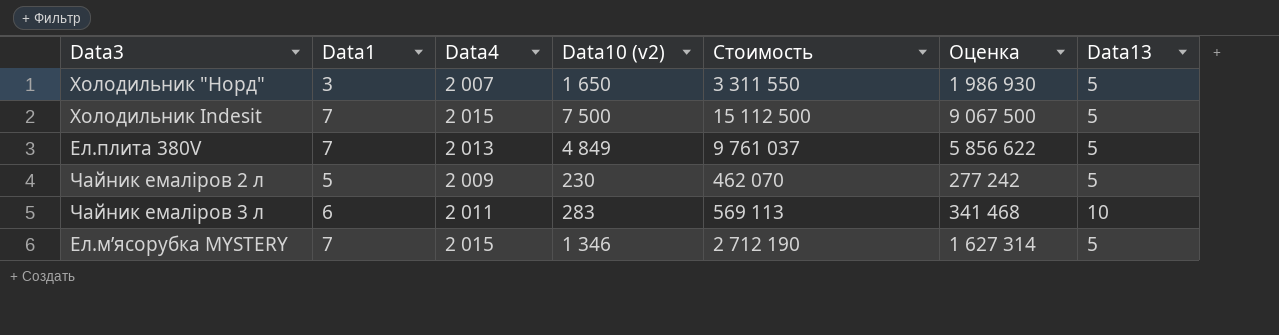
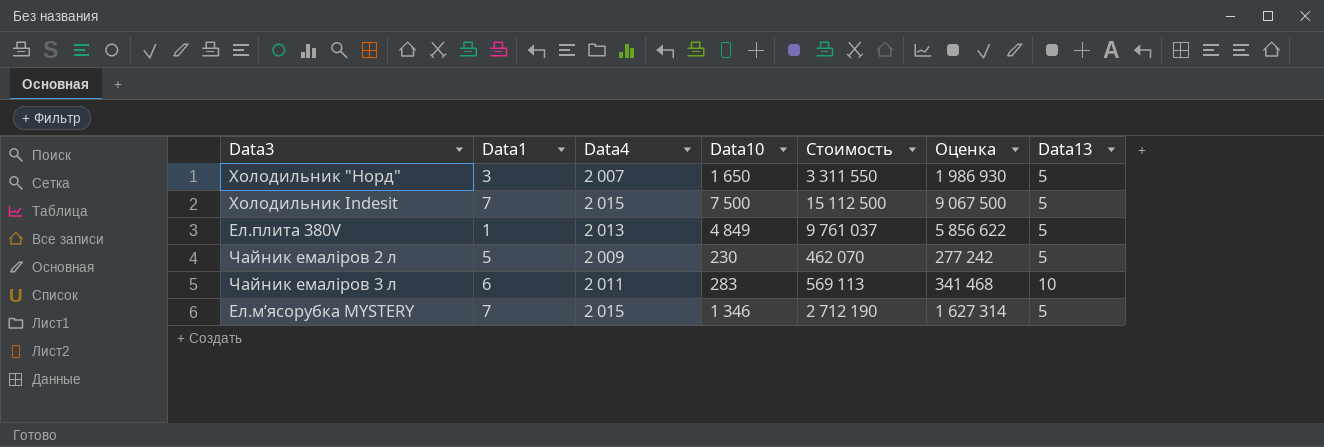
column name: Data10 (v2) -> Data10
Ел.плита 380V | Data1: 7 -> 1

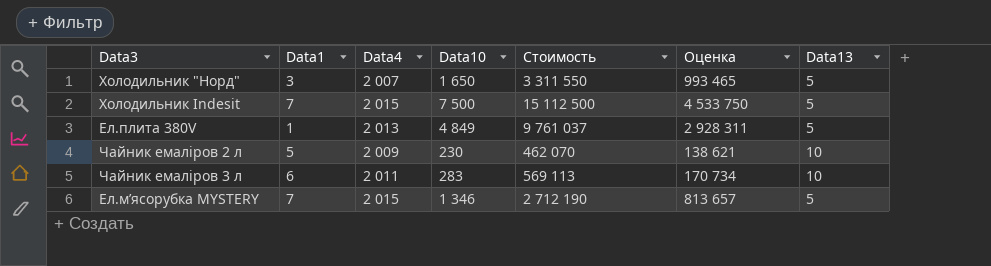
column Оценка | formula: [Стоимость] * 0,6 -> [Стоимость] * 0,3
Чайник емаліров 2 л | Data13: 5 -> 10

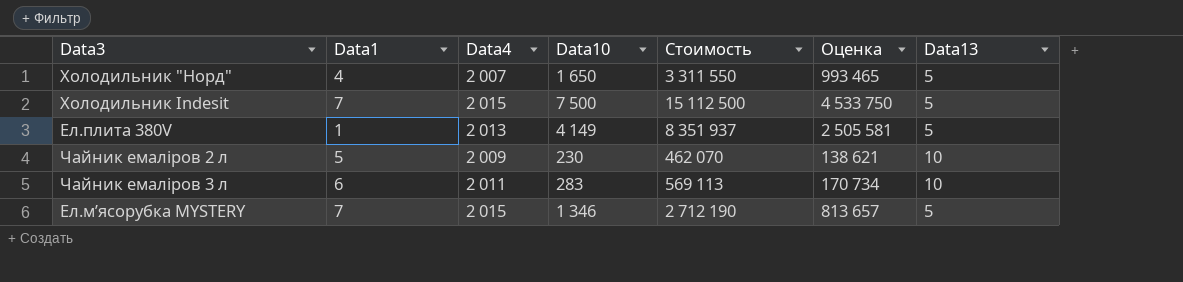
Холодильник "Норд" | Data1: 3 -> 4
Ел.плита 380V | Data10: 4 849 -> 4 149
Ел.плита 380V | Стоимость: 9 761 037 -> 8 351 937
Ел.плита 380V | Оценка: 2 928 311 -> 2 505 581

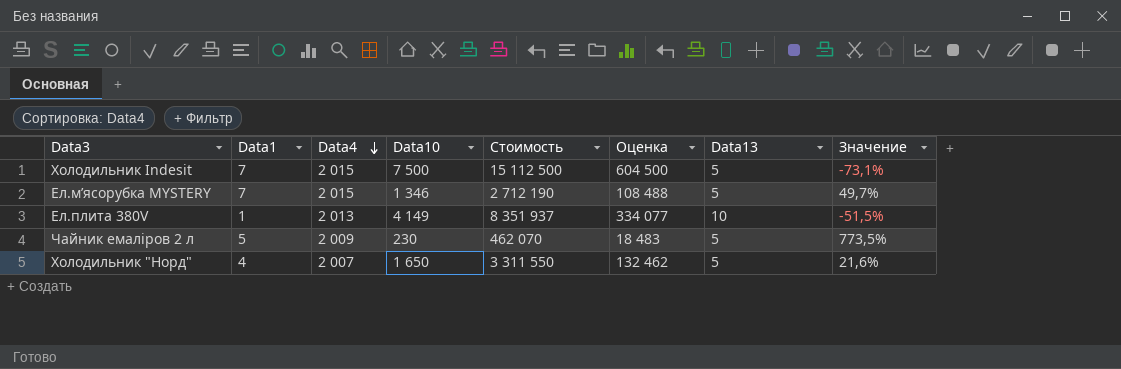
row order: none -> Data4 descending
column Оценка | formula: [Стоимость] * 0,3 -> [Стоимость] * 0,04
column Значение | formula: none -> ([Data4] - [Data10]) / [Data10]
row Чайник емаліров 3 л: 6 | 2 011 | 283 | 569 113 | 170 734 | 10 -> none
Ел.плита 380V | Data13: 5 -> 10
Чайник емаліров 2 л | Data13: 10 -> 5

